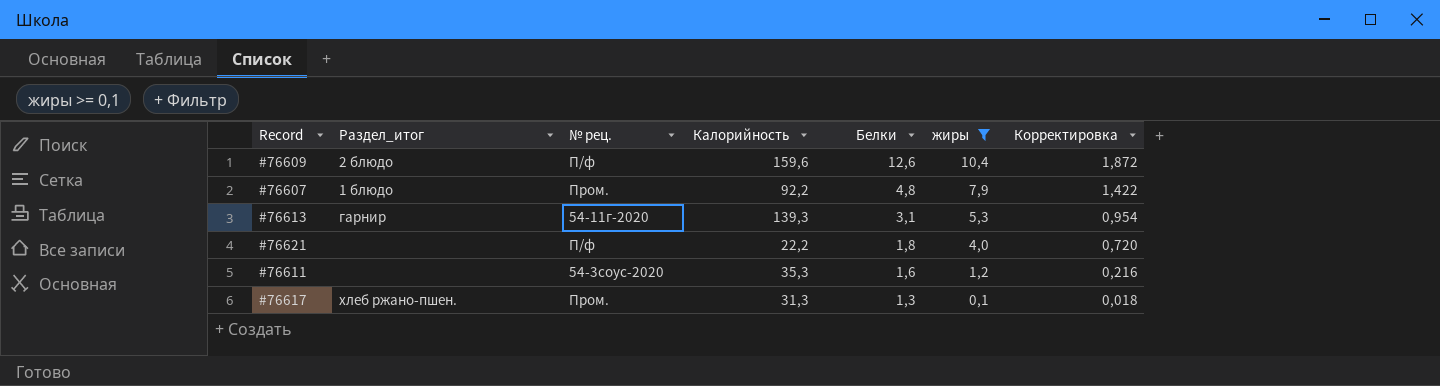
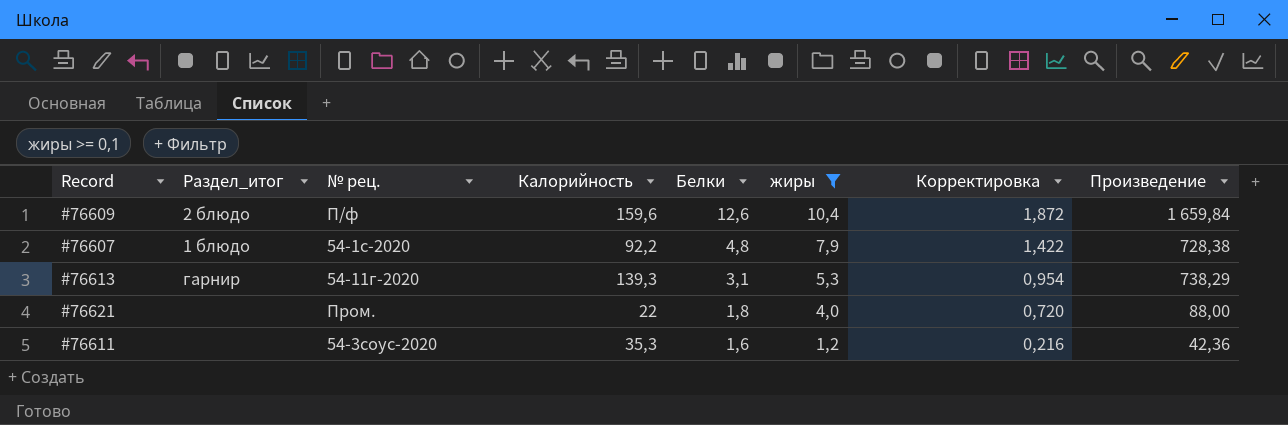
column Произведение | formula: none -> [Калорийность] * [жиры]
row #76617: хлеб ржано-пшен. | Пром. | 31,3 | 1,3 | 0,1 | 0,018 -> none
#76607 | № рец.: Пром. -> 54-1с-2020
#76621 | № рец.: П/ф -> Пром.
#76621 | Калорийность: 22,2 -> 22

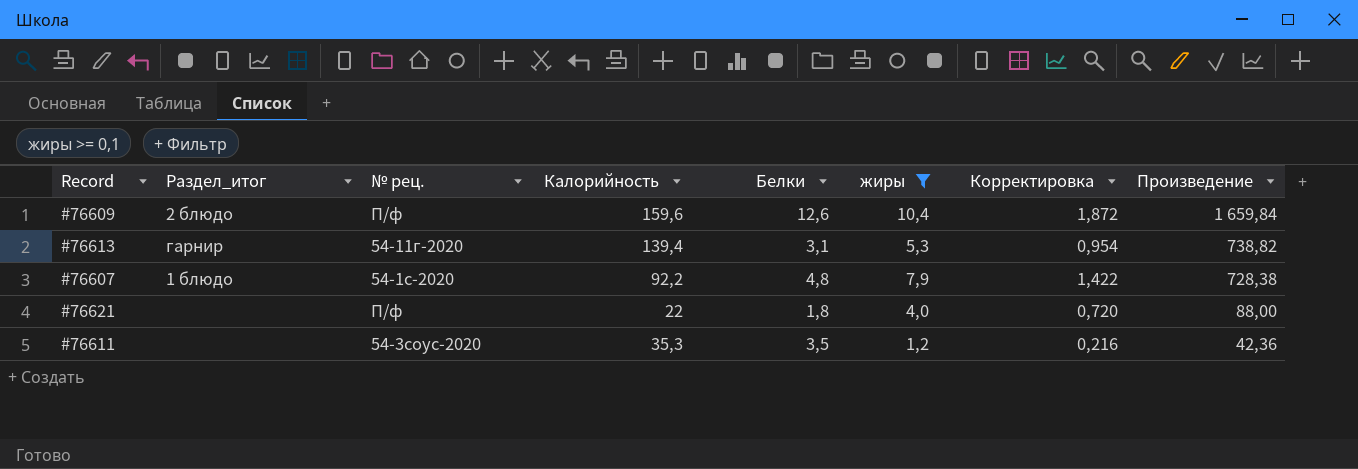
row order: Белки descending -> Произведение descending
#76613 | Калорийность: 139,3 -> 139,4
#76613 | Произведение: 738,29 -> 738,82
#76621 | № рец.: Пром. -> П/ф
#76611 | Белки: 1,6 -> 3,5

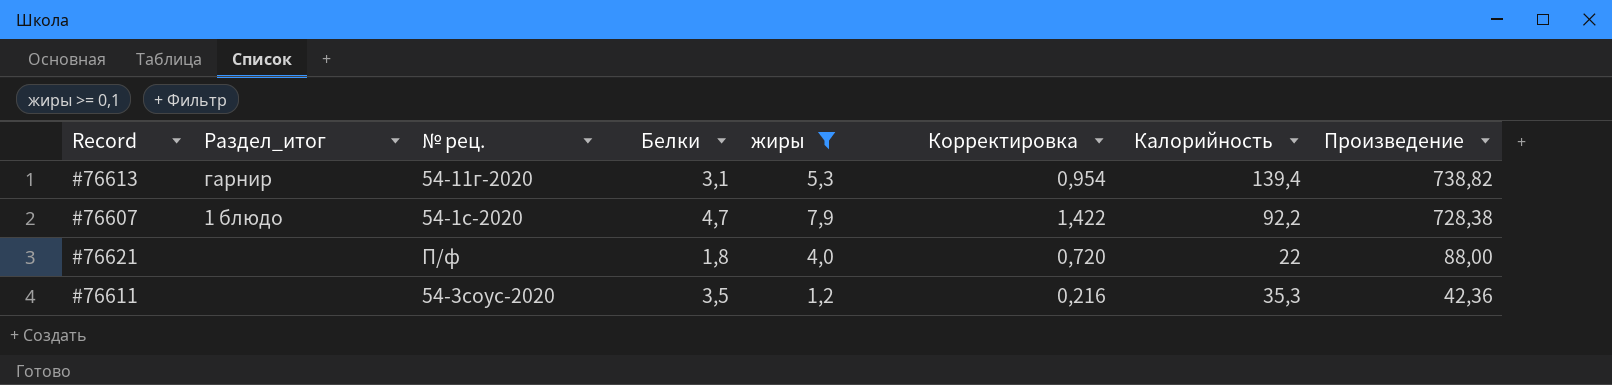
column Калорийность | position: 4 -> 7
row #76609: 2 блюдо | П/ф | 159,6 | 12,6 | 10,4 | 1,872 | 1 659,84 -> none
#76607 | Белки: 4,8 -> 4,7

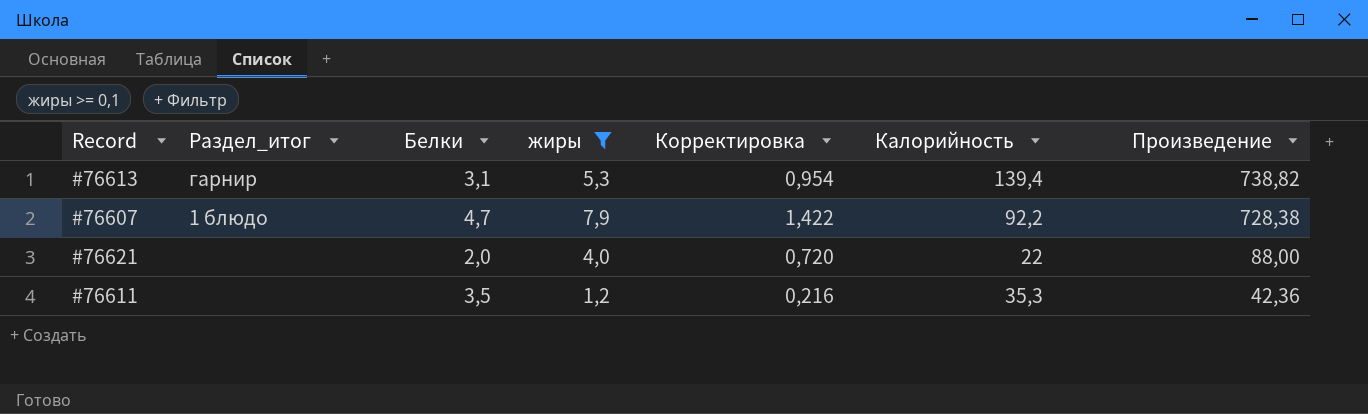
column № рец. | position: 3 -> none
#76621 | Белки: 1,8 -> 2,0

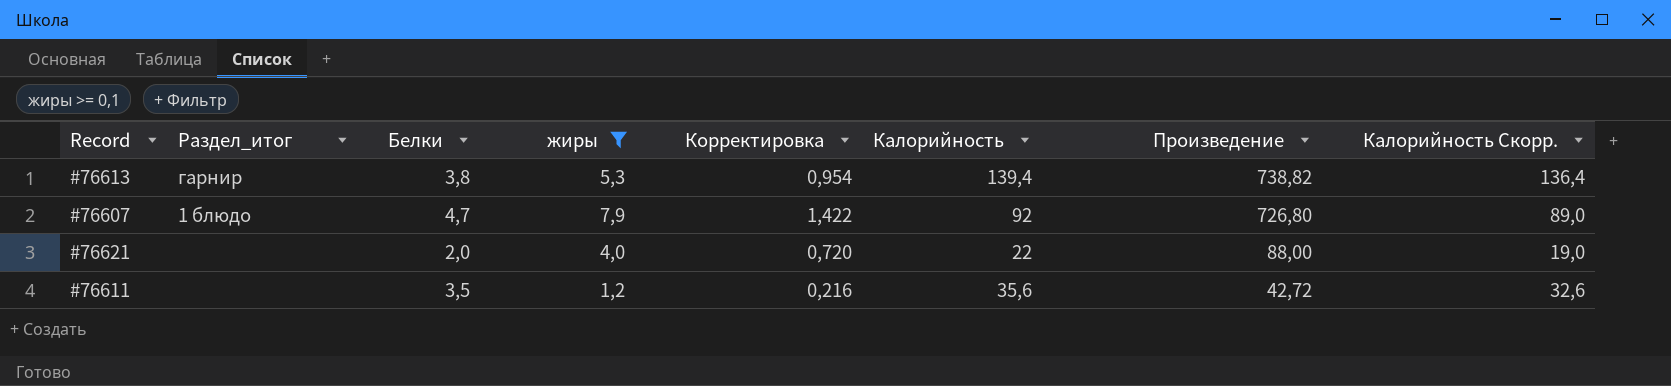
column Калорийность Скорр. | formula: none -> [Калорийность] - 3
#76613 | Белки: 3,1 -> 3,8
#76607 | Калорийность: 92,2 -> 92
#76607 | Произведение: 728,38 -> 726,80
#76611 | Калорийность: 35,3 -> 35,6
#76611 | Произведение: 42,36 -> 42,72

